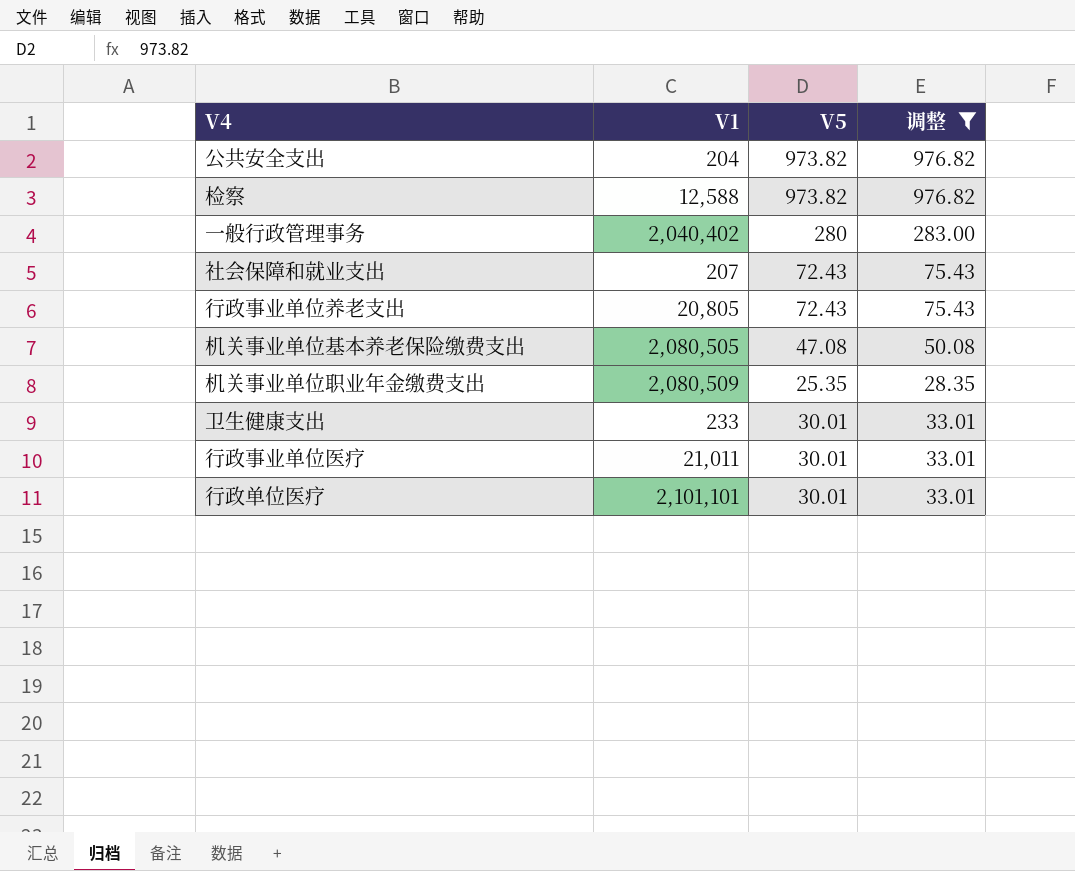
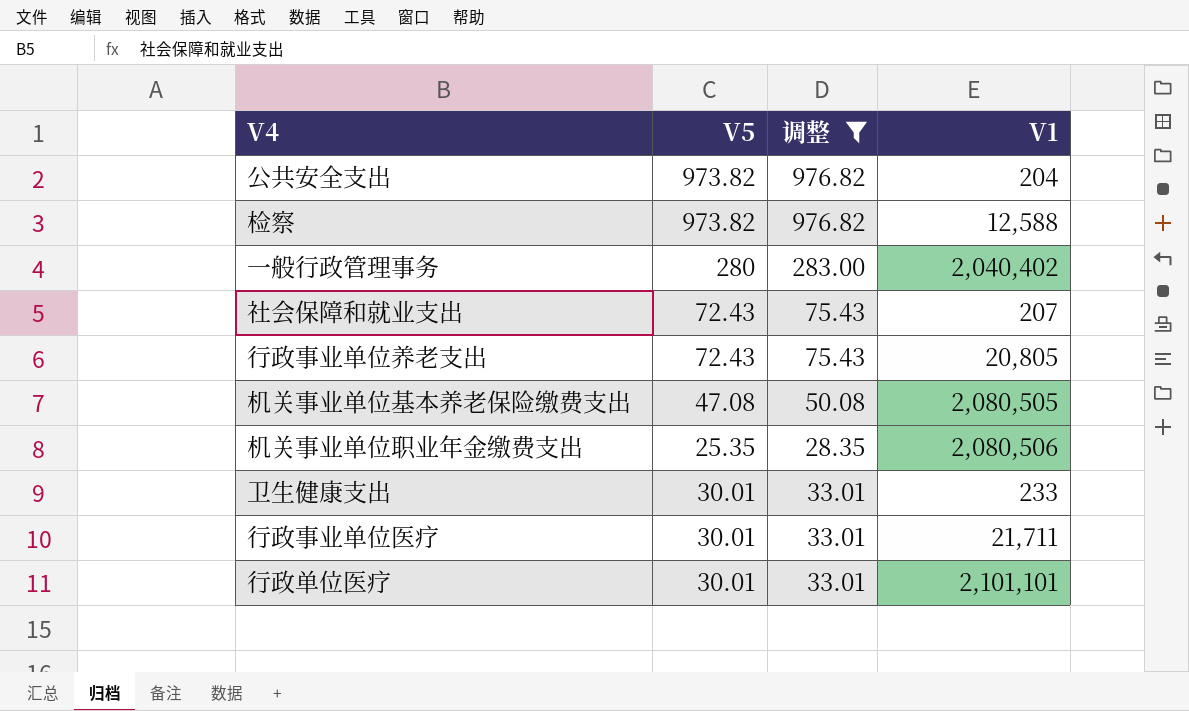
column V1 | position: 2 -> 4
机关事业单位职业年金缴费支出 | V1: 2,080,509 -> 2,080,506
行政事业单位医疗 | V1: 21,011 -> 21,711

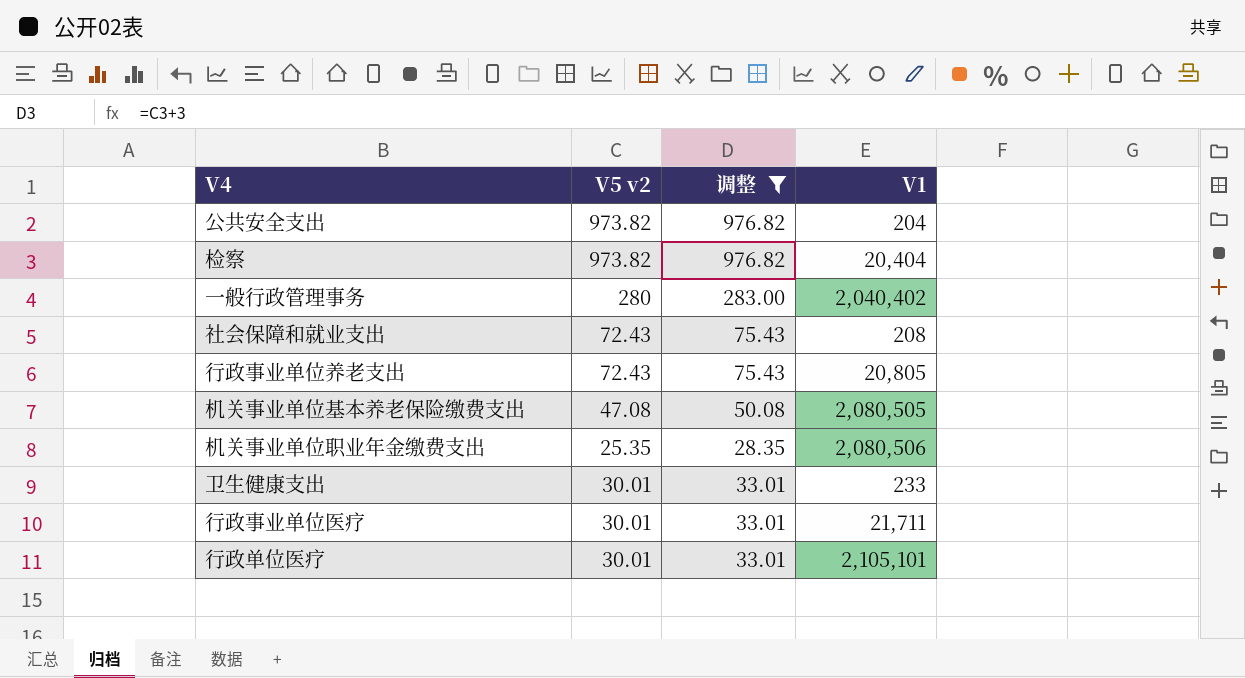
column name: V5 -> V5 v2
检察 | V1: 12,588 -> 20,404
社会保障和就业支出 | V1: 207 -> 208
行政单位医疗 | V1: 2,101,101 -> 2,105,101

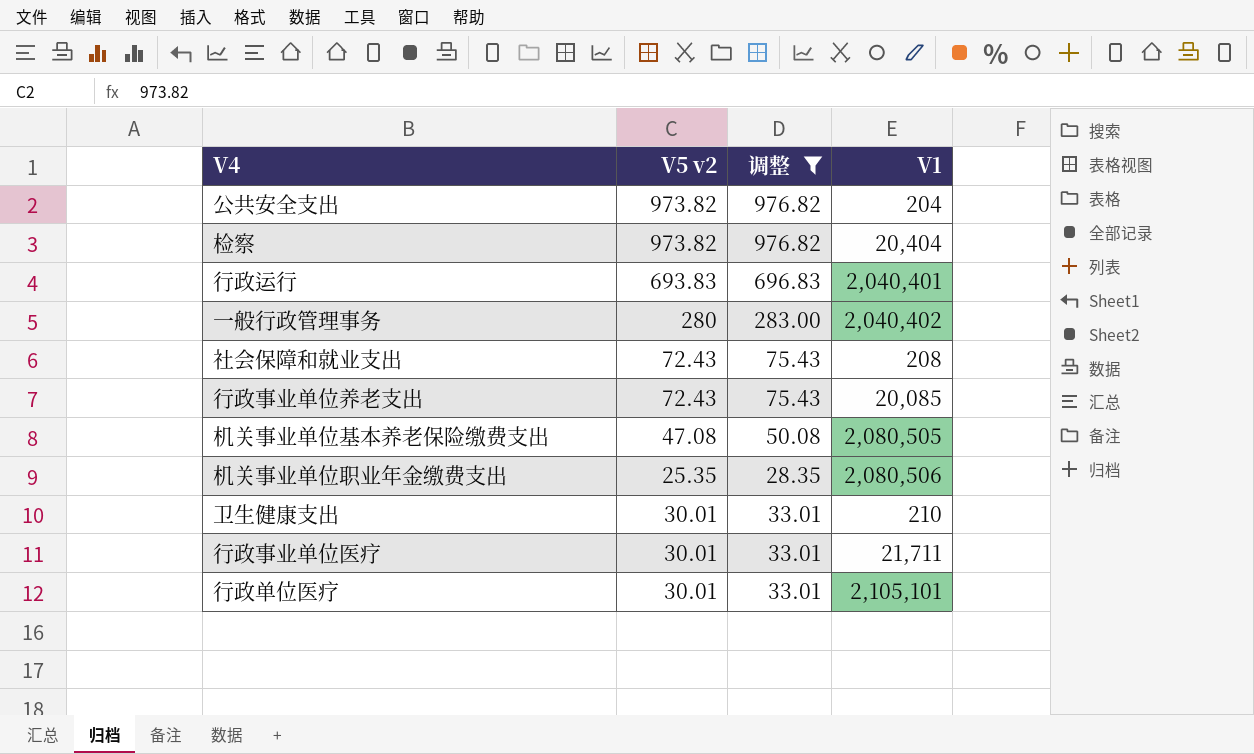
row 行政运行: none -> 693.83 | 696.83 | 2,040,401
行政事业单位养老支出 | V1: 20,805 -> 20,085
卫生健康支出 | V1: 233 -> 210

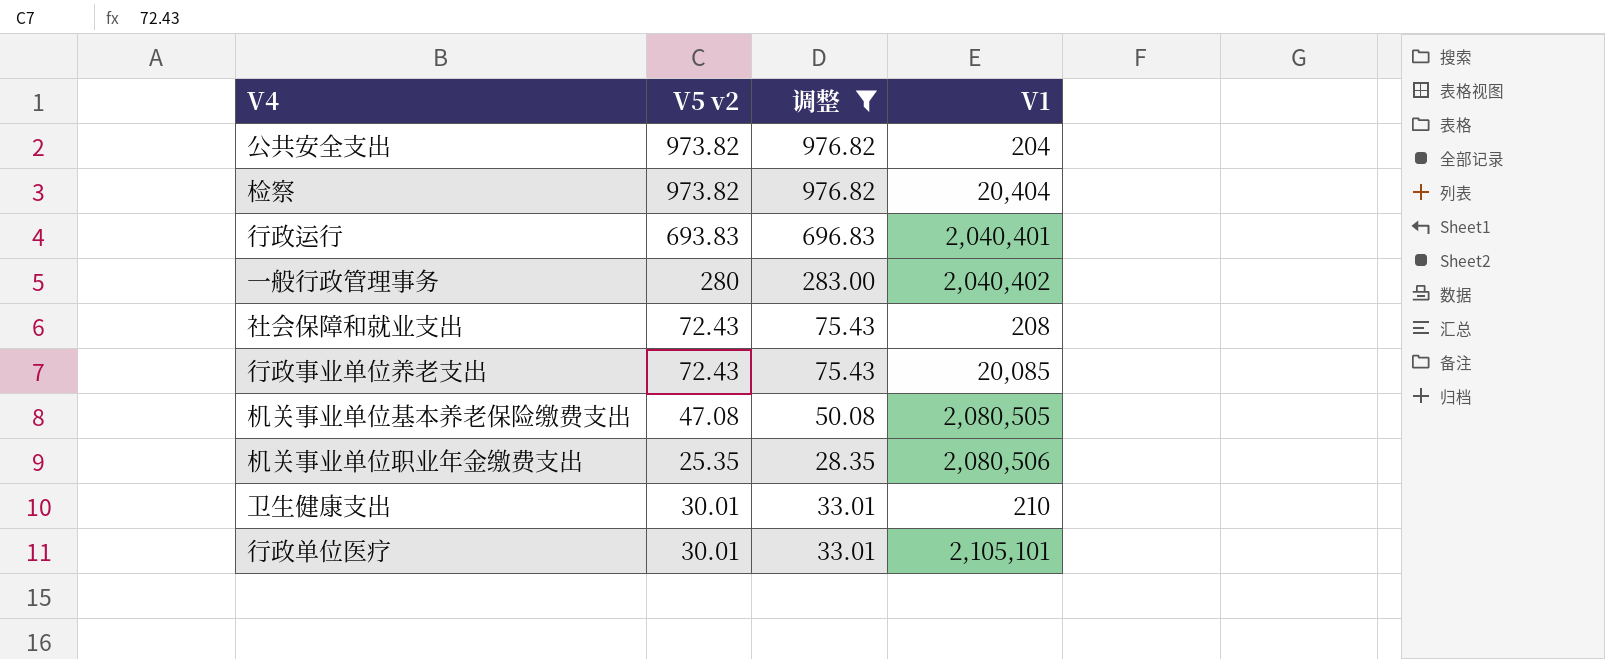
row 行政事业单位医疗: 30.01 | 33.01 | 21,711 -> none

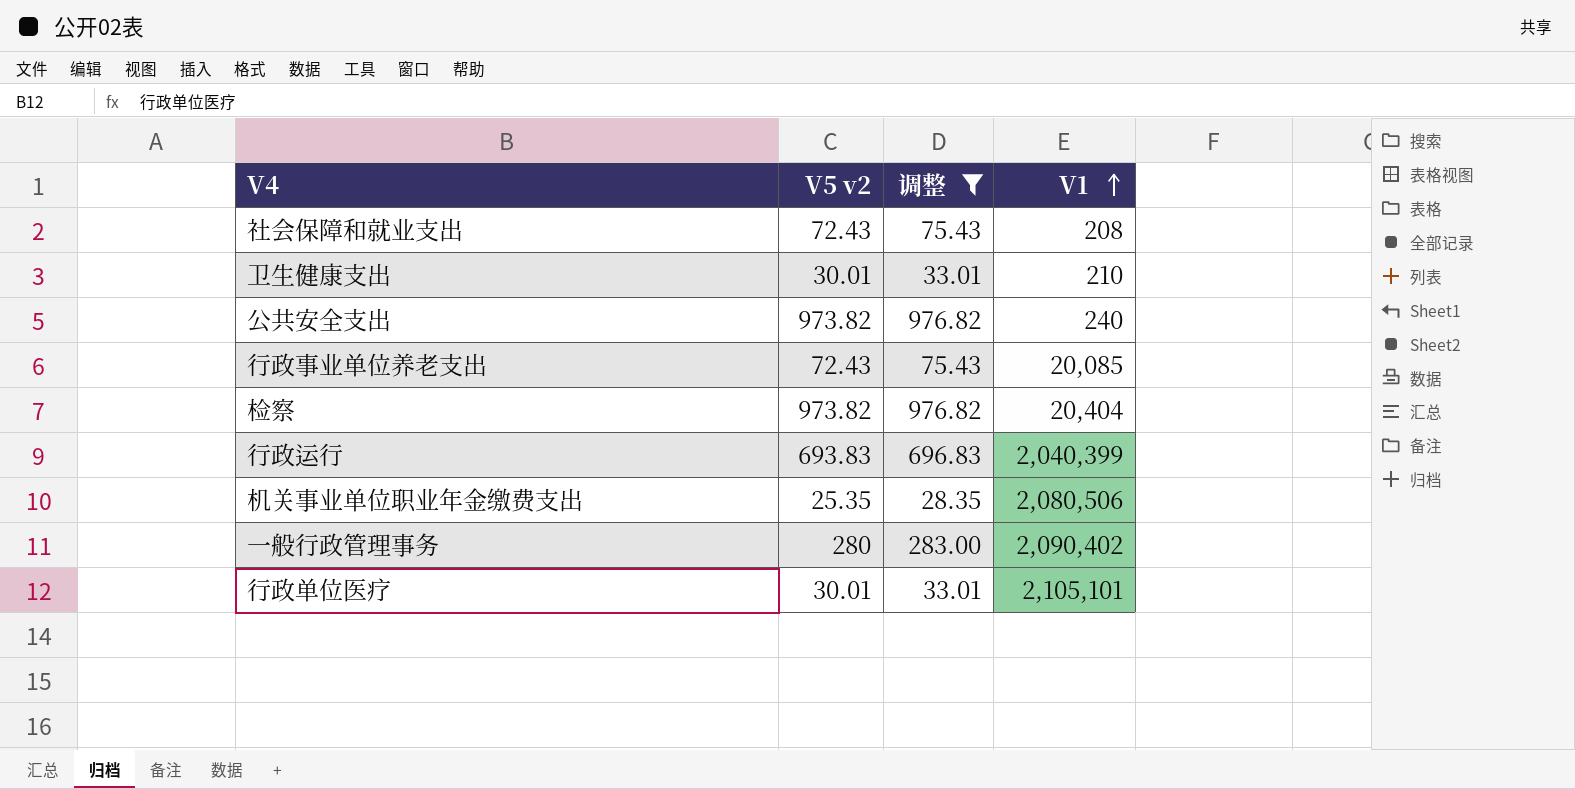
row order: none -> V1 ascending
row 机关事业单位基本养老保险缴费支出: 47.08 | 50.08 | 2,080,505 -> none
公共安全支出 | V1: 204 -> 240
行政运行 | V1: 2,040,401 -> 2,040,399
一般行政管理事务 | V1: 2,040,402 -> 2,090,402

